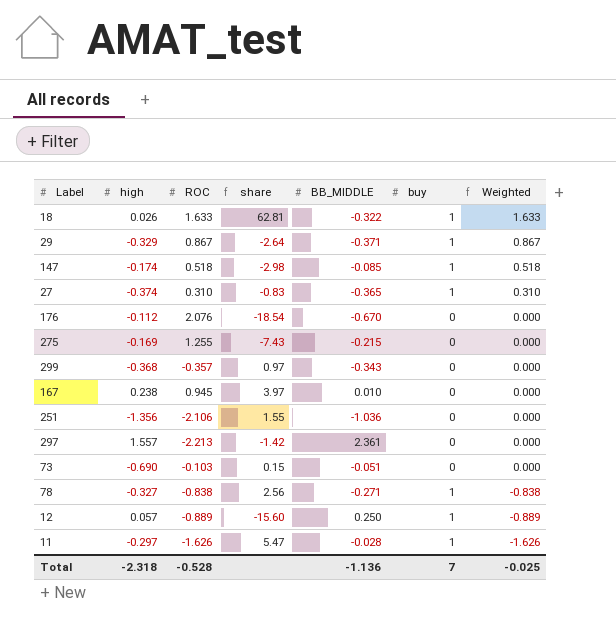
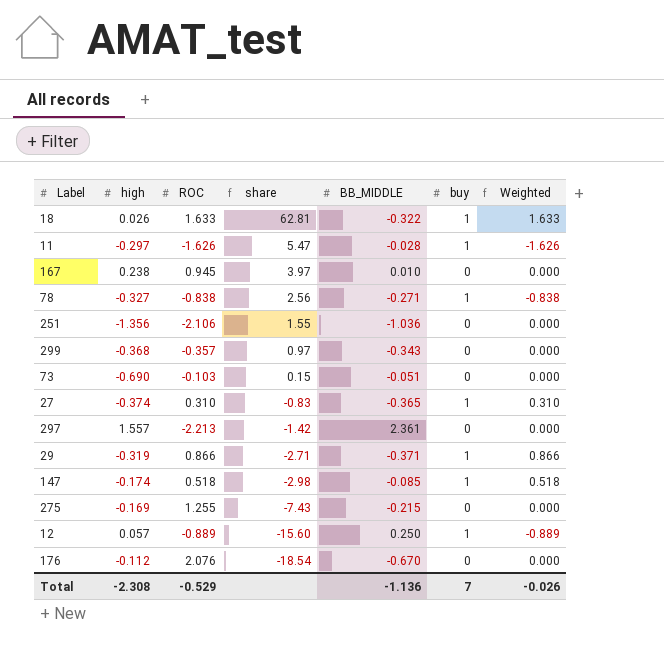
row order: Weighted descending -> share descending
29 | high: -0.329 -> -0.319
29 | ROC: 0.867 -> 0.866
29 | share: -2.64 -> -2.71
29 | Weighted: 0.867 -> 0.866
Total | high: -2.318 -> -2.308
Total | ROC: -0.528 -> -0.529
Total | Weighted: -0.025 -> -0.026

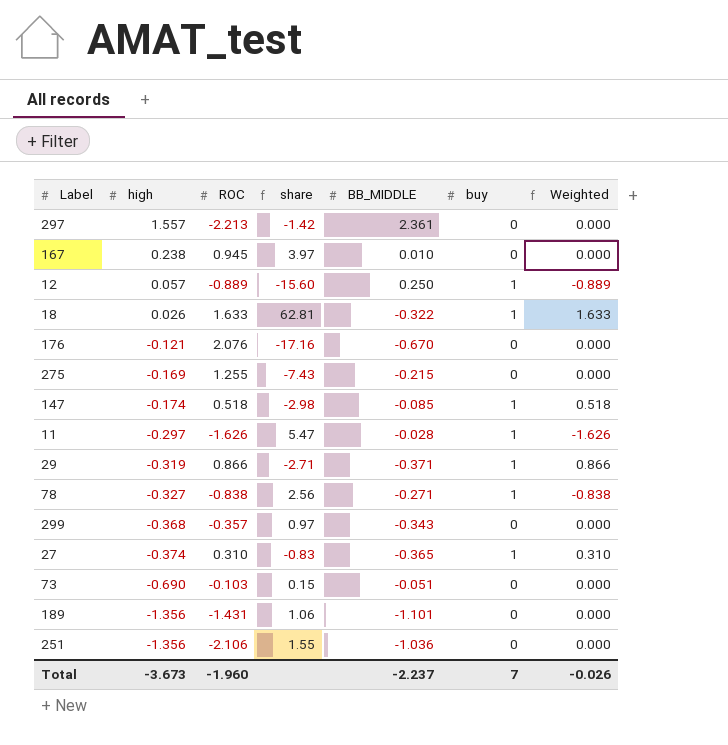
row order: share descending -> high descending
176 | high: -0.112 -> -0.121
176 | share: -18.54 -> -17.16
row 189: none -> -1.356 | -1.431 | 1.06 | -1.101 | 0 | 0.000
Total | high: -2.308 -> -3.673
Total | ROC: -0.529 -> -1.960
Total | BB_MIDDLE: -1.136 -> -2.237

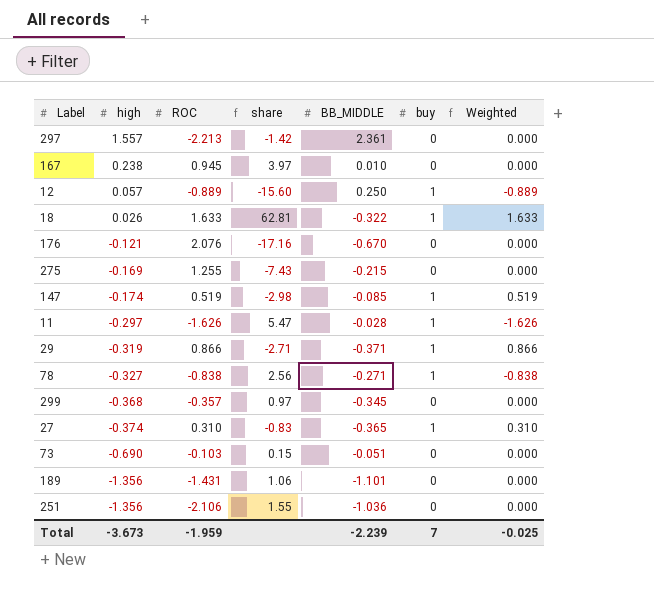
147 | ROC: 0.518 -> 0.519
147 | Weighted: 0.518 -> 0.519
299 | BB_MIDDLE: -0.343 -> -0.345
Total | ROC: -1.960 -> -1.959
Total | BB_MIDDLE: -2.237 -> -2.239
Total | Weighted: -0.026 -> -0.025

